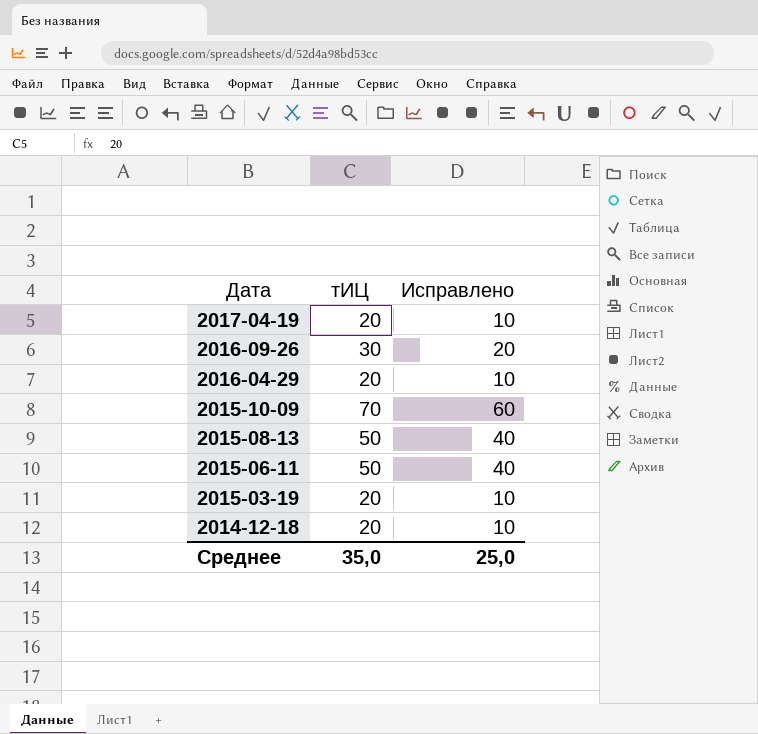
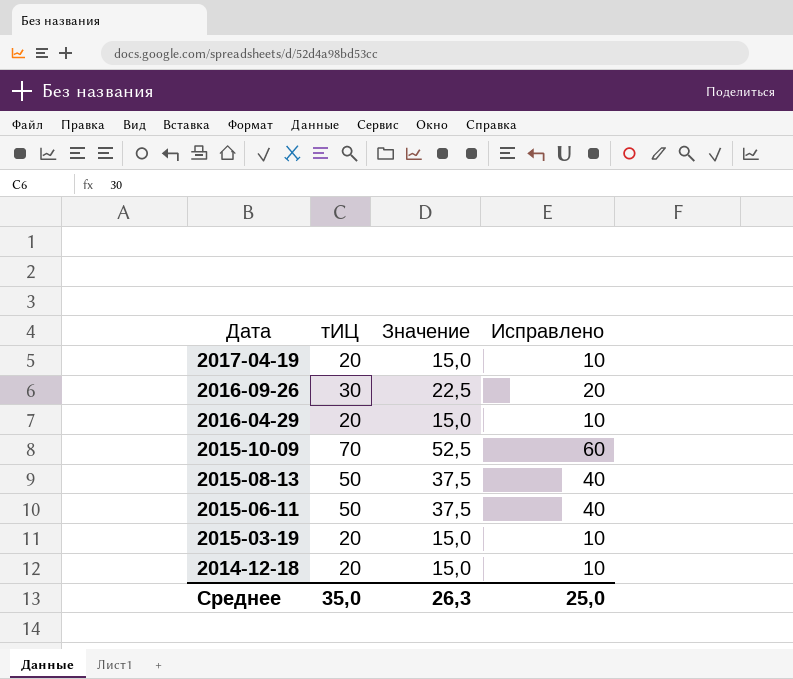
column Значение | formula: none -> [тИЦ] * 0,75

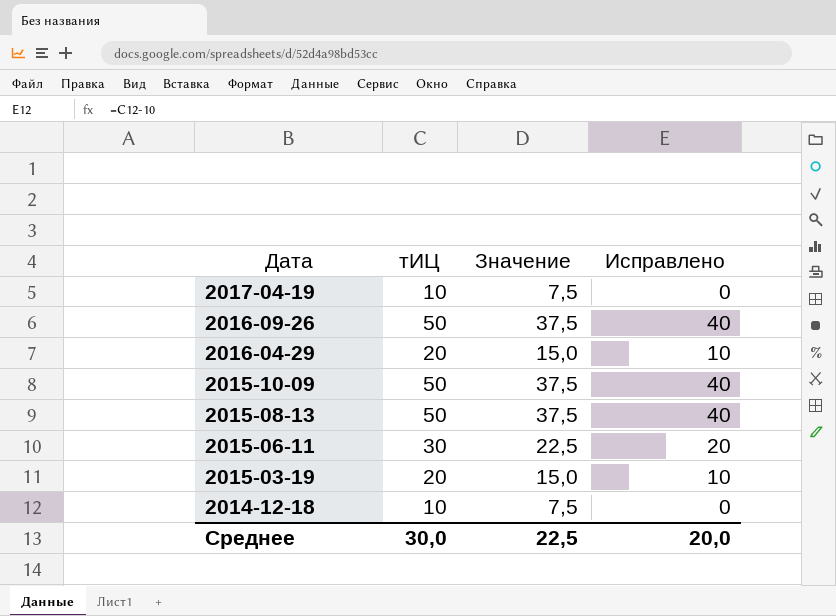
2017-04-19 | тИЦ: 20 -> 10
2017-04-19 | Значение: 15,0 -> 7,5
2017-04-19 | Исправлено: 10 -> 0
2016-09-26 | тИЦ: 30 -> 50
2016-09-26 | Значение: 22,5 -> 37,5
2016-09-26 | Исправлено: 20 -> 40
2015-10-09 | тИЦ: 70 -> 50
2015-10-09 | Значение: 52,5 -> 37,5
2015-10-09 | Исправлено: 60 -> 40
2015-06-11 | тИЦ: 50 -> 30
2015-06-11 | Значение: 37,5 -> 22,5
2015-06-11 | Исправлено: 40 -> 20
2014-12-18 | тИЦ: 20 -> 10
2014-12-18 | Значение: 15,0 -> 7,5
2014-12-18 | Исправлено: 10 -> 0
Среднее | тИЦ: 35,0 -> 30,0
Среднее | Значение: 26,3 -> 22,5
Среднее | Исправлено: 25,0 -> 20,0

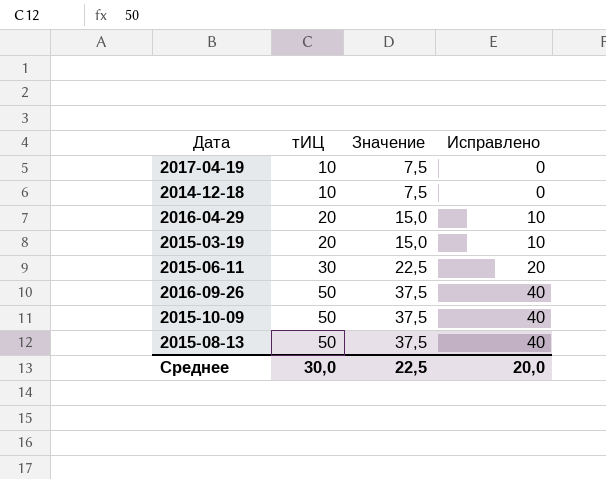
row order: Дата descending -> тИЦ ascending

